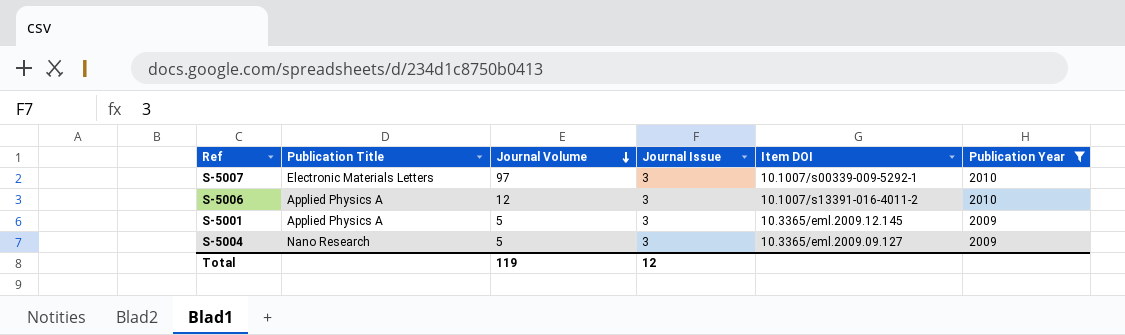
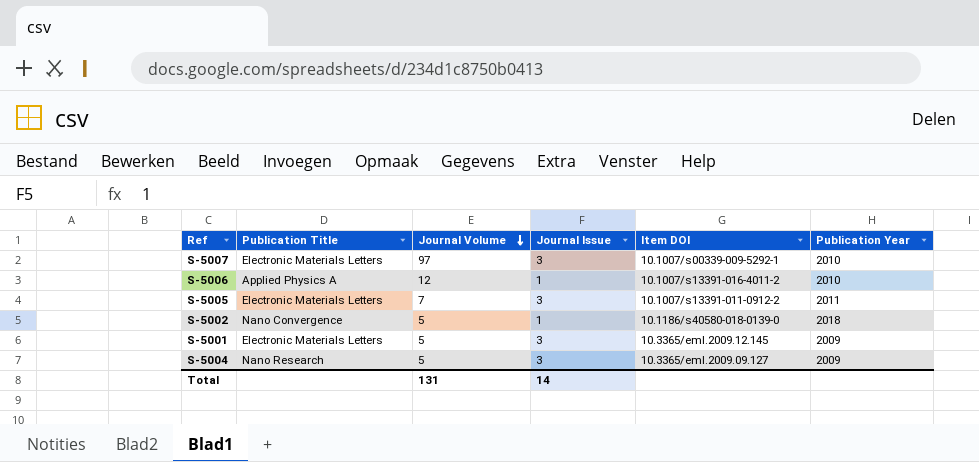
filter: Publication Year <= 2010 -> none
S-5006 | Journal Issue: 3 -> 1
S-5001 | Publication Title: Applied Physics A -> Electronic Materials Letters
Total | Journal Volume: 119 -> 131
Total | Journal Issue: 12 -> 14

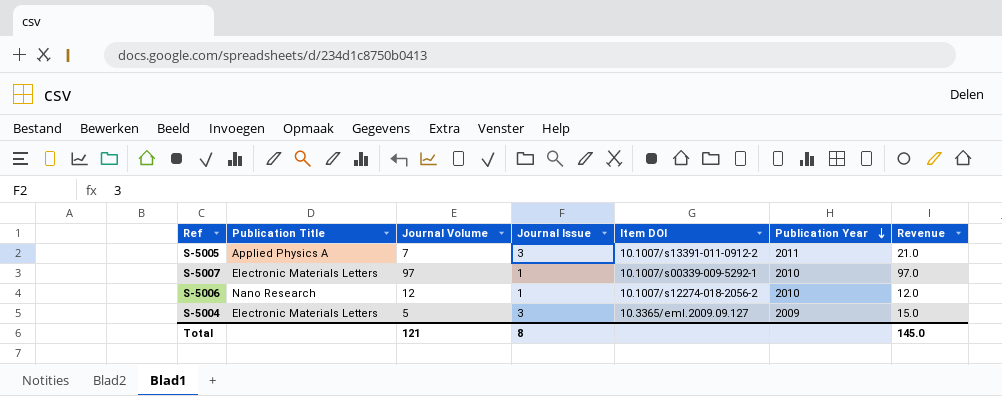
row order: Journal Volume descending -> Publication Year descending
column Revenue | formula: none -> [Journal Volume] * [Journal Issue]
row S-5002: Nano Convergence | 5 | 1 | 10.1186/s40580-018-0139-0 | 2018 -> none
row S-5001: Electronic Materials Letters | 5 | 3 | 10.3365/eml.2009.12.145 | 2009 -> none
S-5005 | Publication Title: Electronic Materials Letters -> Applied Physics A
S-5007 | Journal Issue: 3 -> 1
S-5006 | Publication Title: Applied Physics A -> Nano Research
S-5006 | Item DOI: 10.1007/s13391-016-4011-2 -> 10.1007/s12274-018-2056-2
S-5004 | Publication Title: Nano Research -> Electronic Materials Letters
Total | Journal Volume: 131 -> 121
Total | Journal Issue: 14 -> 8

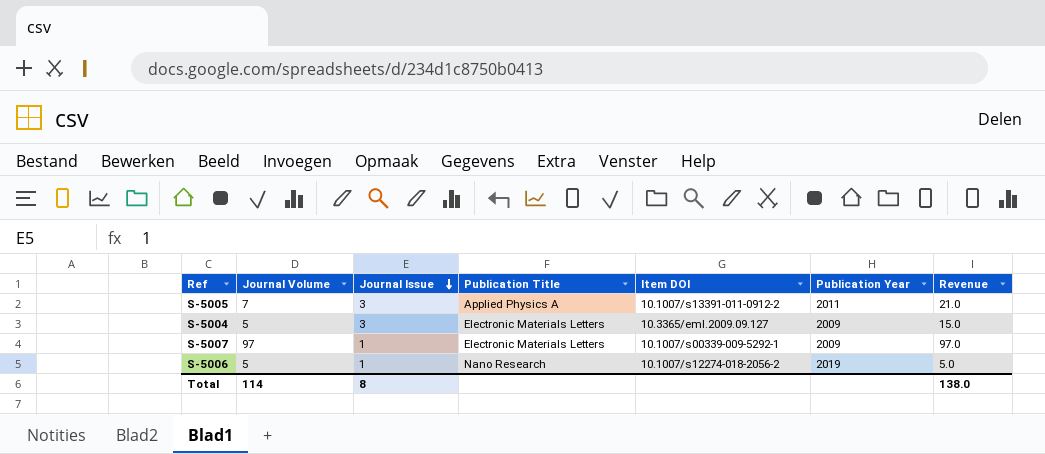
row order: Publication Year descending -> Journal Issue descending
column Publication Title | position: 2 -> 4
S-5007 | Publication Year: 2010 -> 2009
S-5006 | Journal Volume: 12 -> 5
S-5006 | Publication Year: 2010 -> 2019
S-5006 | Revenue: 12.0 -> 5.0
Total | Journal Volume: 121 -> 114
Total | Revenue: 145.0 -> 138.0

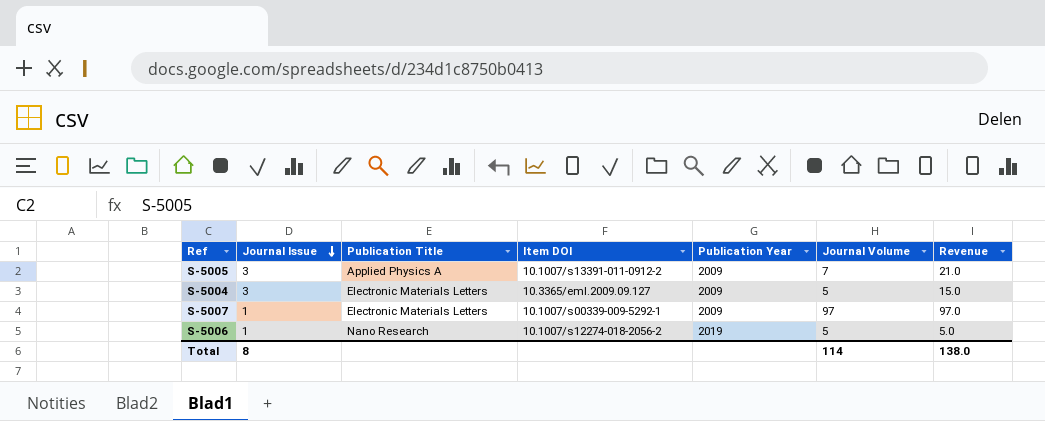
column Journal Volume | position: 2 -> 6
S-5005 | Publication Year: 2011 -> 2009

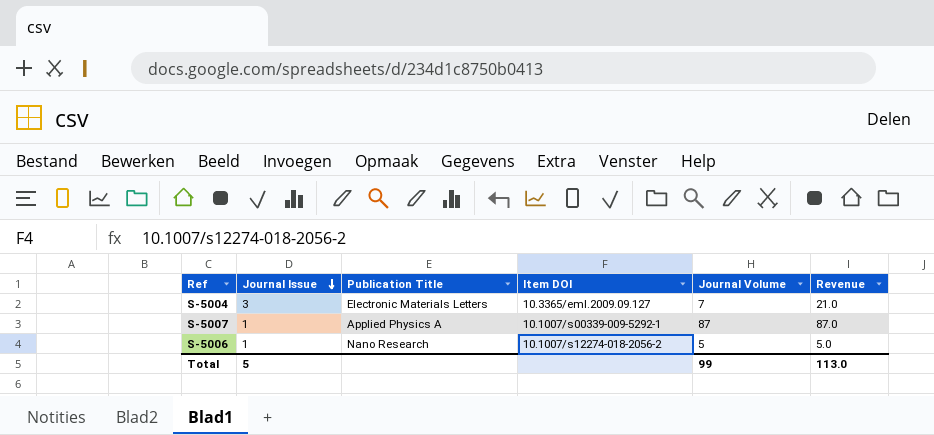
column Publication Year | position: 5 -> none
row S-5005: 3 | Applied Physics A | 10.1007/s13391-011-0912-2 | 2009 | 7 | 21.0 -> none
S-5004 | Journal Volume: 5 -> 7
S-5004 | Revenue: 15.0 -> 21.0
S-5007 | Publication Title: Electronic Materials Letters -> Applied Physics A
S-5007 | Journal Volume: 97 -> 87
S-5007 | Revenue: 97.0 -> 87.0
Total | Journal Issue: 8 -> 5
Total | Journal Volume: 114 -> 99
Total | Revenue: 138.0 -> 113.0

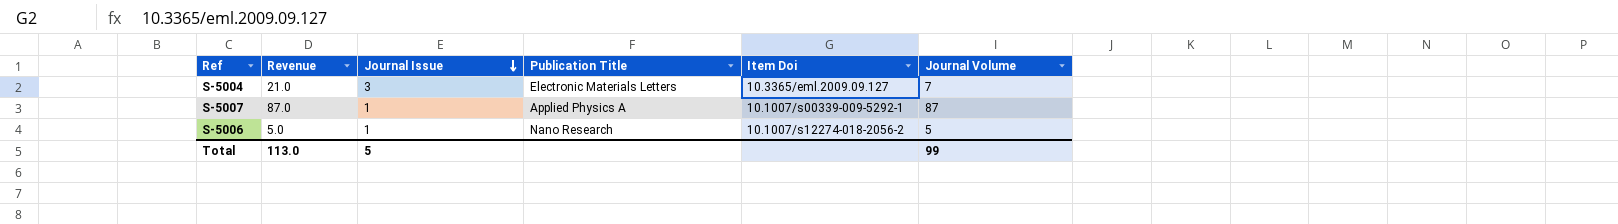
column Revenue | position: 6 -> 2
column name: Item DOI -> Item Doi

